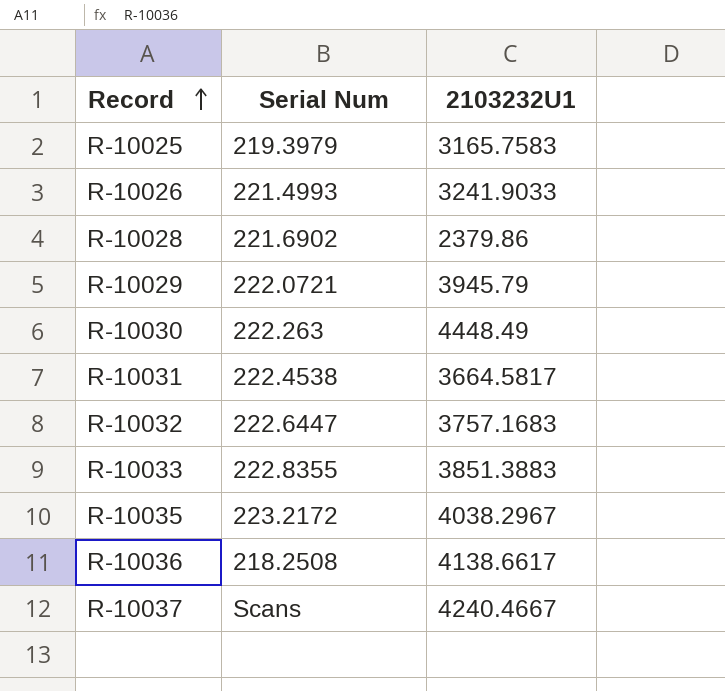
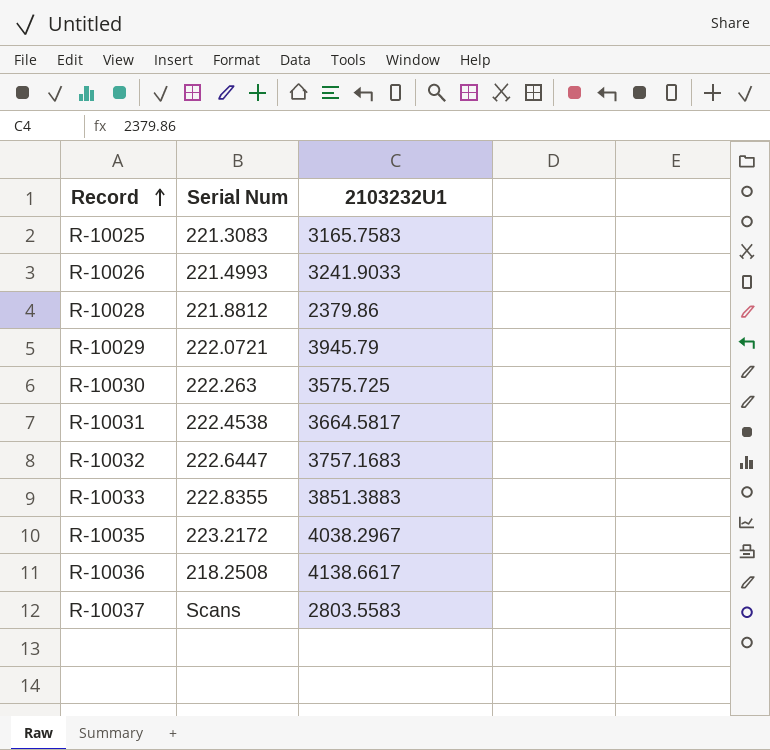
R-10025 | Serial Num: 219.3979 -> 221.3083
R-10028 | Serial Num: 221.6902 -> 221.8812
R-10030 | 2103232U1: 4448.49 -> 3575.725
R-10037 | 2103232U1: 4240.4667 -> 2803.5583

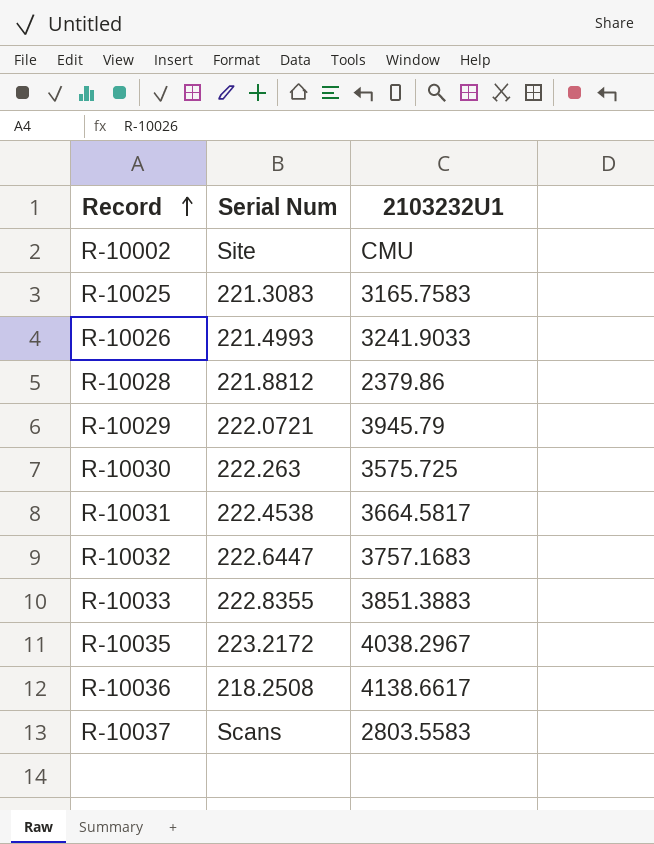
row R-10002: none -> Site | CMU

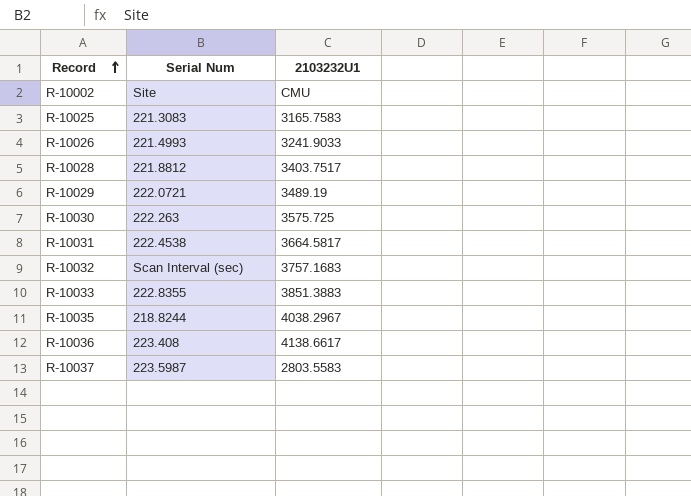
R-10028 | 2103232U1: 2379.86 -> 3403.7517
R-10029 | 2103232U1: 3945.79 -> 3489.19
R-10032 | Serial Num: 222.6447 -> Scan Interval (sec)
R-10035 | Serial Num: 223.2172 -> 218.8244
R-10036 | Serial Num: 218.2508 -> 223.408
R-10037 | Serial Num: Scans -> 223.5987

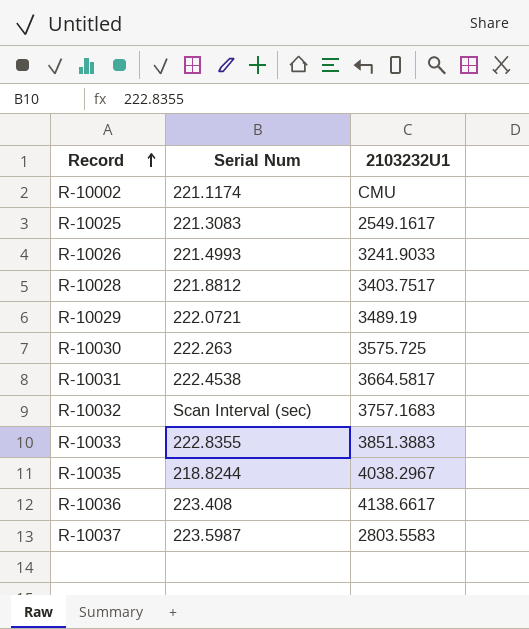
R-10002 | Serial Num: Site -> 221.1174
R-10025 | 2103232U1: 3165.7583 -> 2549.1617

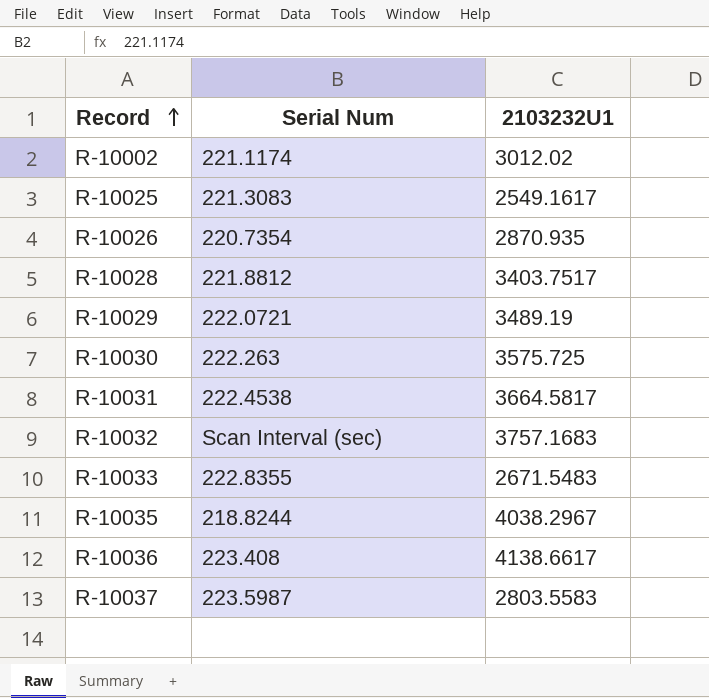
R-10002 | 2103232U1: CMU -> 3012.02
R-10026 | Serial Num: 221.4993 -> 220.7354
R-10026 | 2103232U1: 3241.9033 -> 2870.935
R-10033 | 2103232U1: 3851.3883 -> 2671.5483

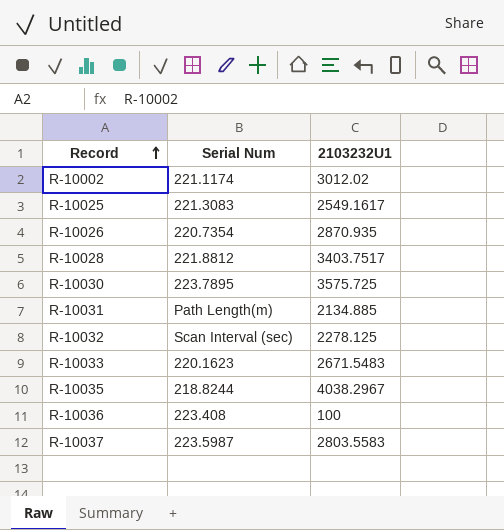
row R-10029: 222.0721 | 3489.19 -> none
R-10030 | Serial Num: 222.263 -> 223.7895
R-10031 | Serial Num: 222.4538 -> Path Length(m)
R-10031 | 2103232U1: 3664.5817 -> 2134.885
R-10032 | 2103232U1: 3757.1683 -> 2278.125
R-10033 | Serial Num: 222.8355 -> 220.1623
R-10036 | 2103232U1: 4138.6617 -> 100

